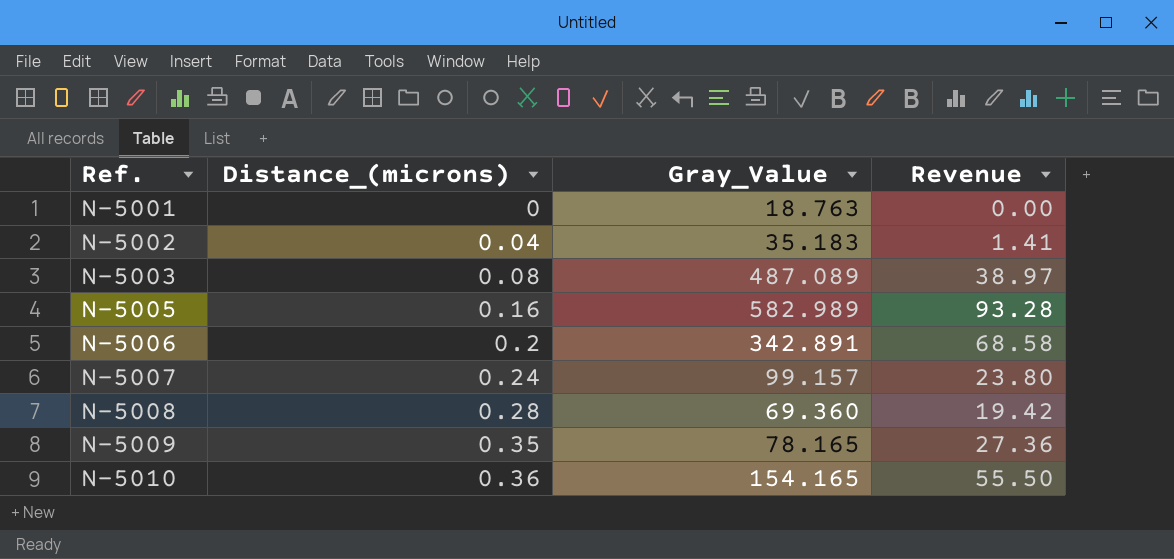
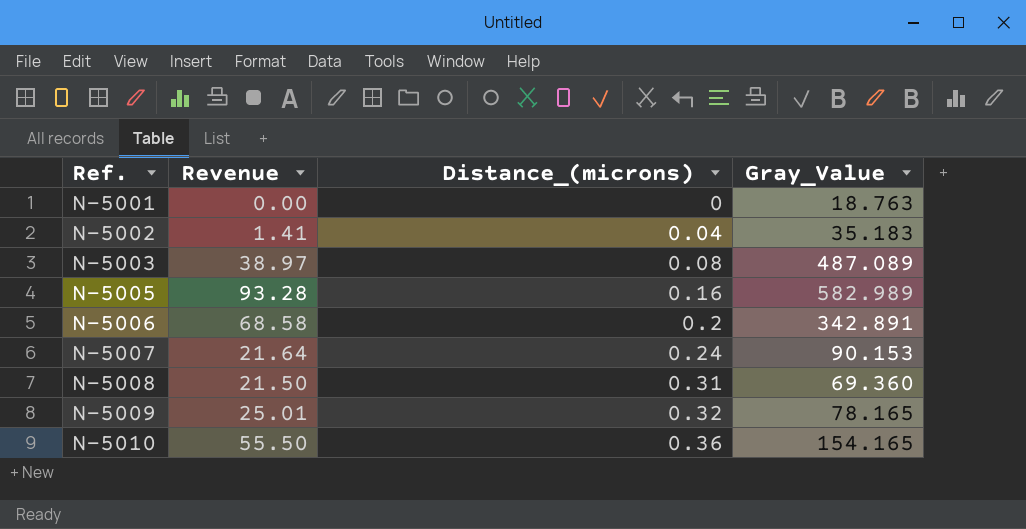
column Revenue | position: 4 -> 2
N-5007 | Revenue: 23.80 -> 21.64
N-5007 | Gray_Value: 99.157 -> 90.153
N-5008 | Revenue: 19.42 -> 21.50
N-5008 | Distance_(microns): 0.28 -> 0.31
N-5009 | Revenue: 27.36 -> 25.01
N-5009 | Distance_(microns): 0.35 -> 0.32

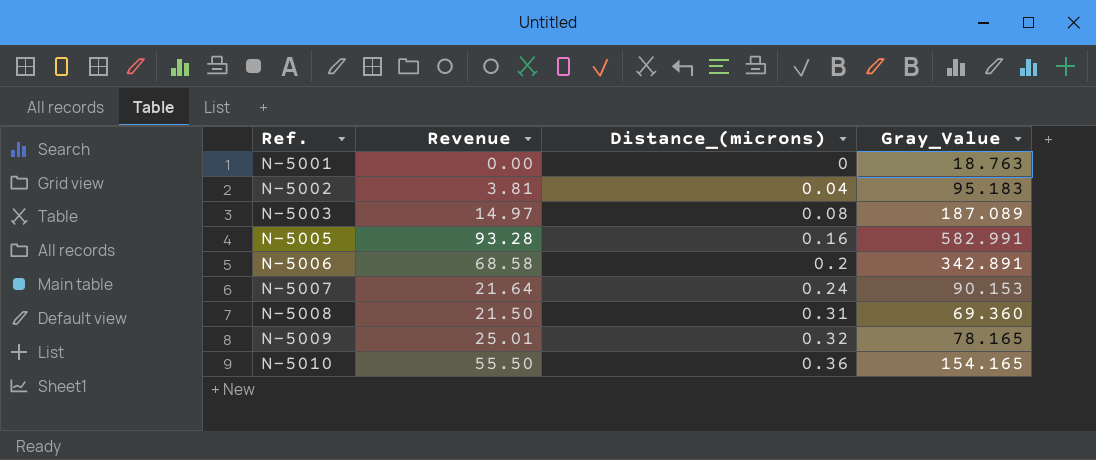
N-5002 | Revenue: 1.41 -> 3.81
N-5002 | Gray_Value: 35.183 -> 95.183
N-5003 | Revenue: 38.97 -> 14.97
N-5003 | Gray_Value: 487.089 -> 187.089
N-5005 | Gray_Value: 582.989 -> 582.991

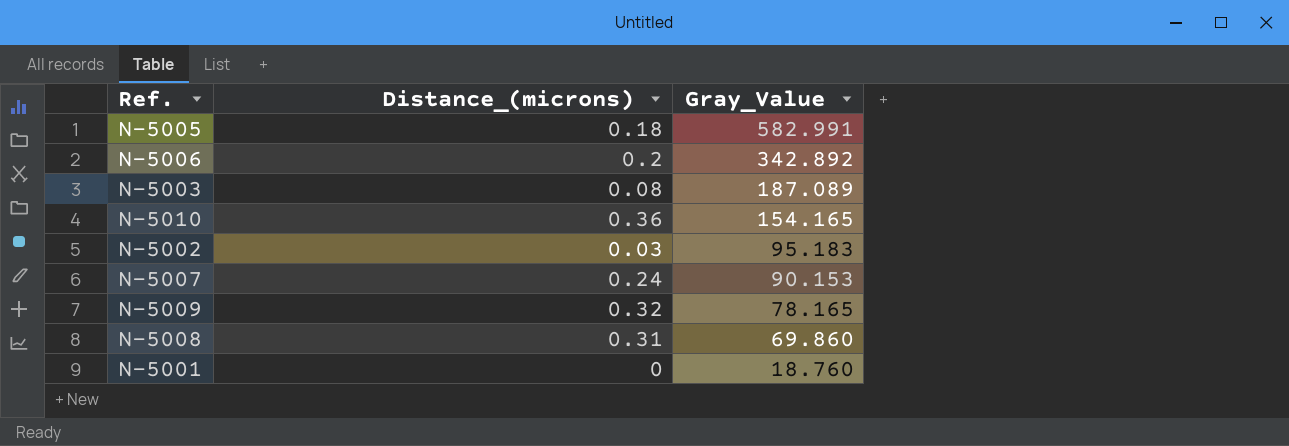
row order: Ref. ascending -> Gray_Value descending
column Revenue | formula: [Distance_(microns)] * [Gray_Value] -> none
N-5005 | Distance_(microns): 0.16 -> 0.18
N-5006 | Gray_Value: 342.891 -> 342.892
N-5002 | Distance_(microns): 0.04 -> 0.03
N-5008 | Gray_Value: 69.360 -> 69.860
N-5001 | Gray_Value: 18.763 -> 18.760

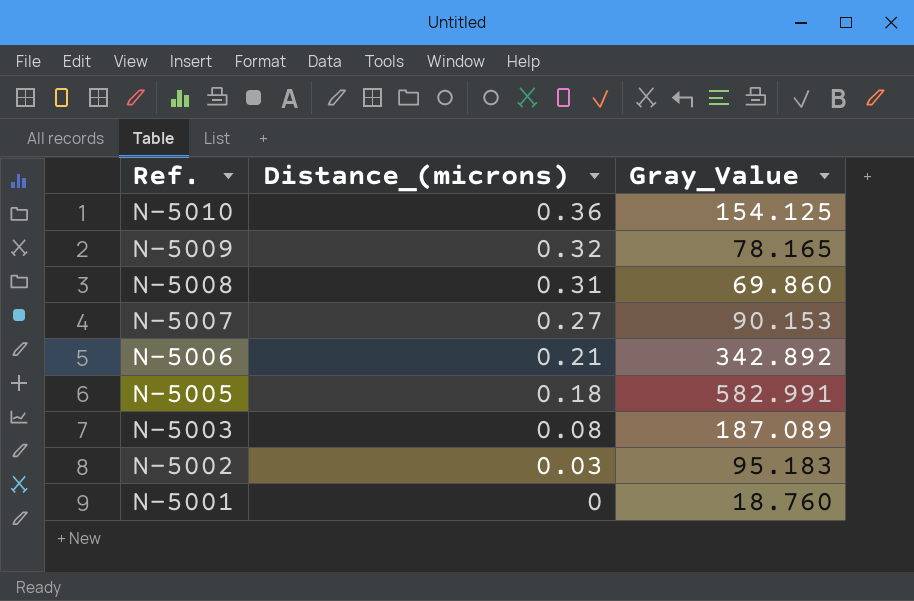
row order: Gray_Value descending -> Ref. descending
N-5010 | Gray_Value: 154.165 -> 154.125
N-5007 | Distance_(microns): 0.24 -> 0.27
N-5006 | Distance_(microns): 0.2 -> 0.21

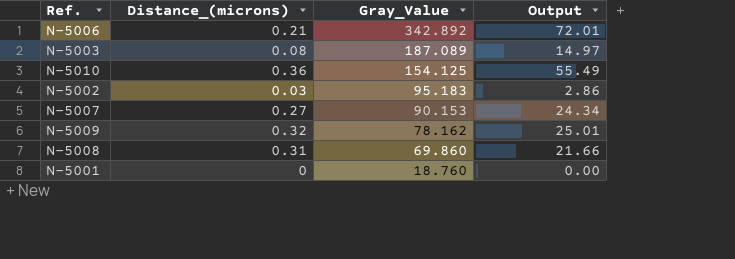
row order: Ref. descending -> Gray_Value descending
column Output | formula: none -> [Distance_(microns)] * [Gray_Value]
row N-5005: 0.18 | 582.991 -> none
N-5009 | Gray_Value: 78.165 -> 78.162

